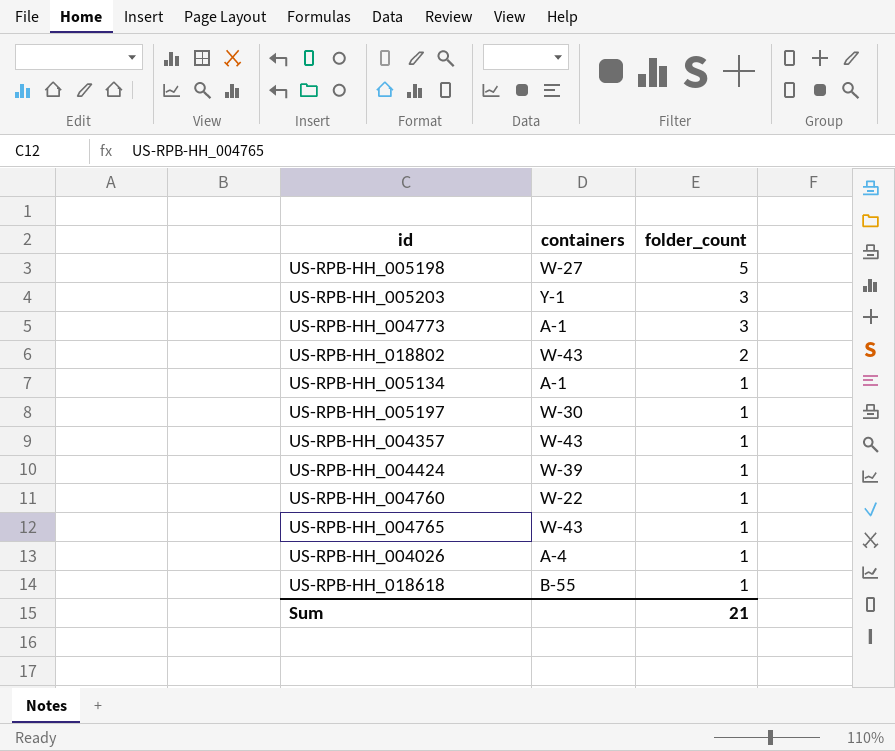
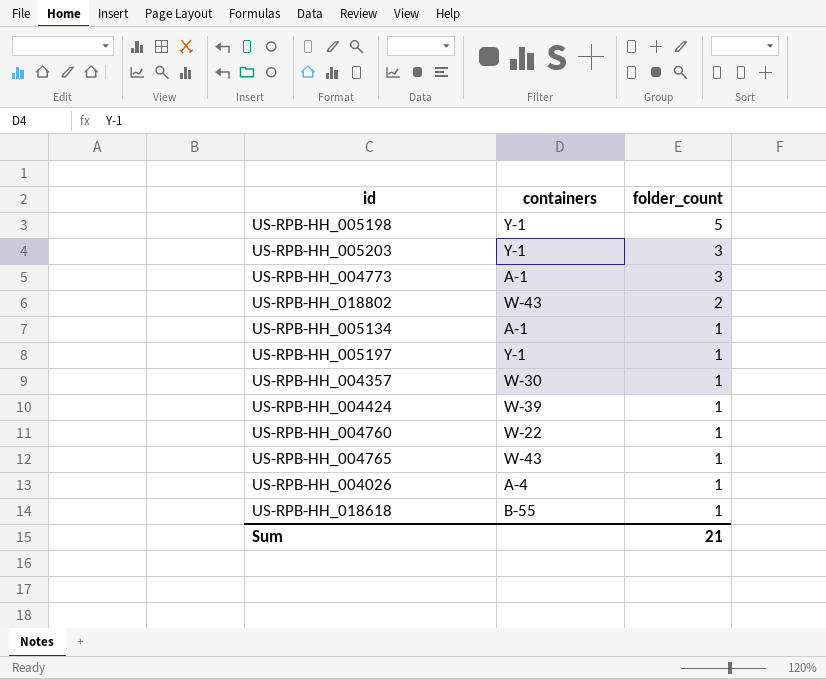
US-RPB-HH_005198 | containers: W-27 -> Y-1
US-RPB-HH_005197 | containers: W-30 -> Y-1
US-RPB-HH_004357 | containers: W-43 -> W-30

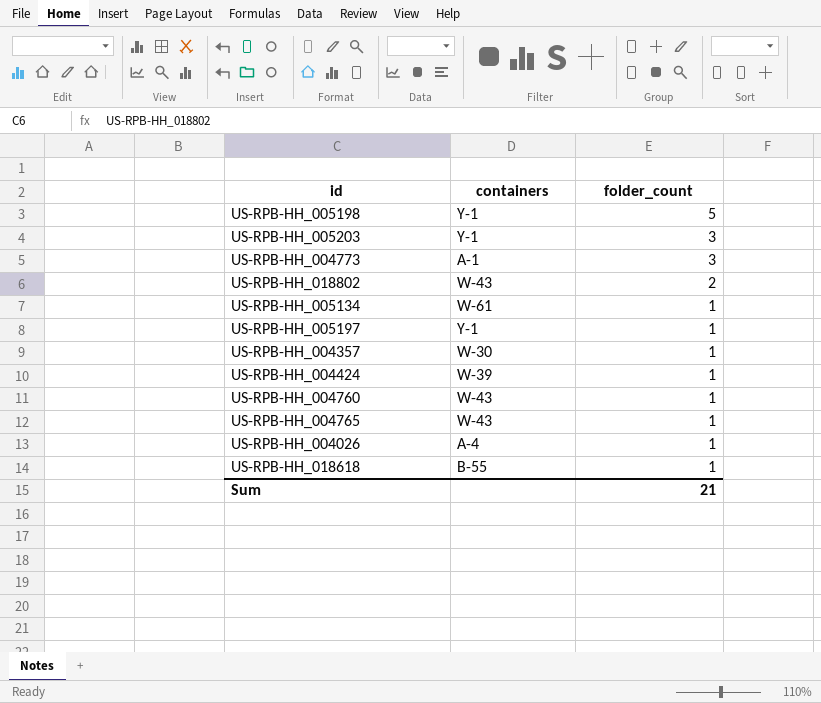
US-RPB-HH_005134 | containers: A-1 -> W-61
US-RPB-HH_004760 | containers: W-22 -> W-43

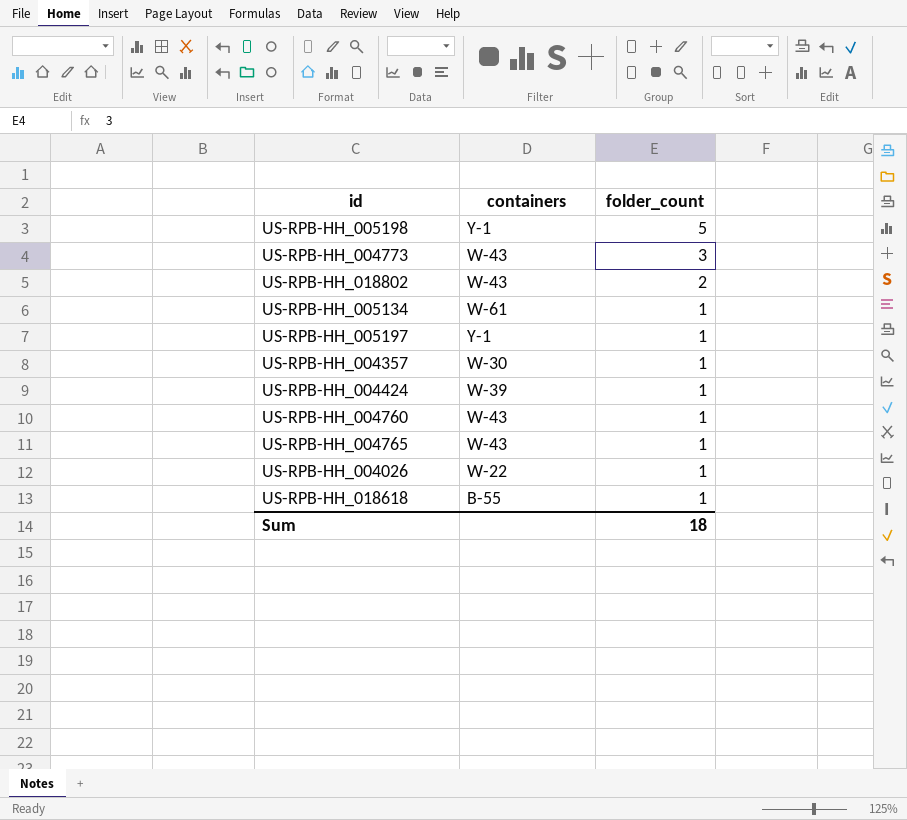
row US-RPB-HH_005203: Y-1 | 3 -> none
US-RPB-HH_004773 | containers: A-1 -> W-43
US-RPB-HH_004026 | containers: A-4 -> W-22
Sum | folder_count: 21 -> 18

